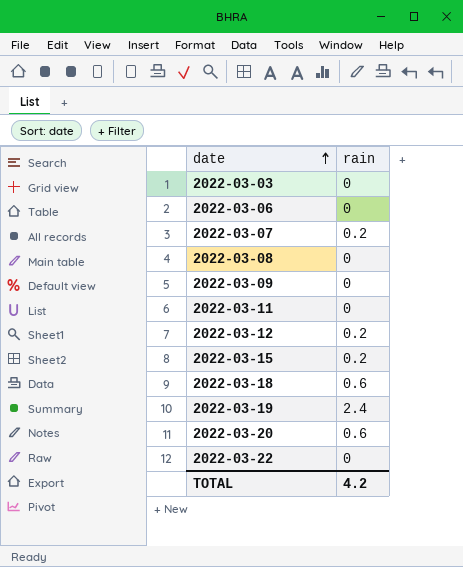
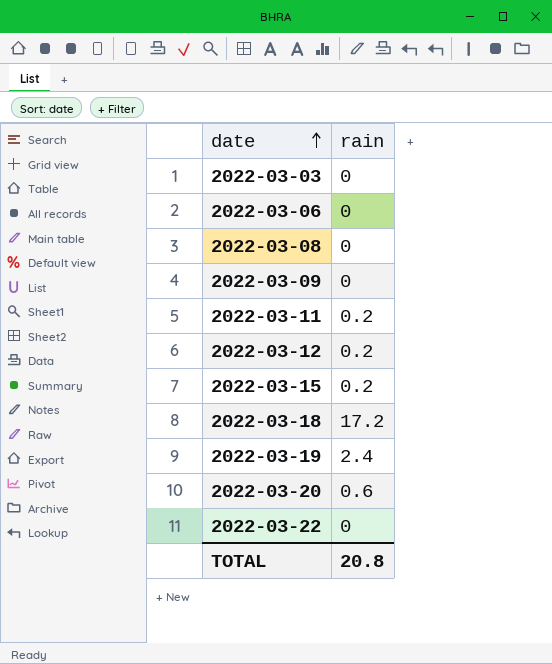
row 2022-03-07: 0.2 -> none
2022-03-11 | rain: 0 -> 0.2
2022-03-18 | rain: 0.6 -> 17.2
TOTAL | rain: 4.2 -> 20.8

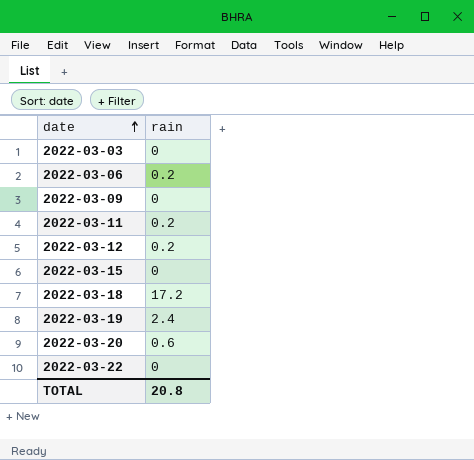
row 2022-03-08: 0 -> none
2022-03-06 | rain: 0 -> 0.2
2022-03-15 | rain: 0.2 -> 0

